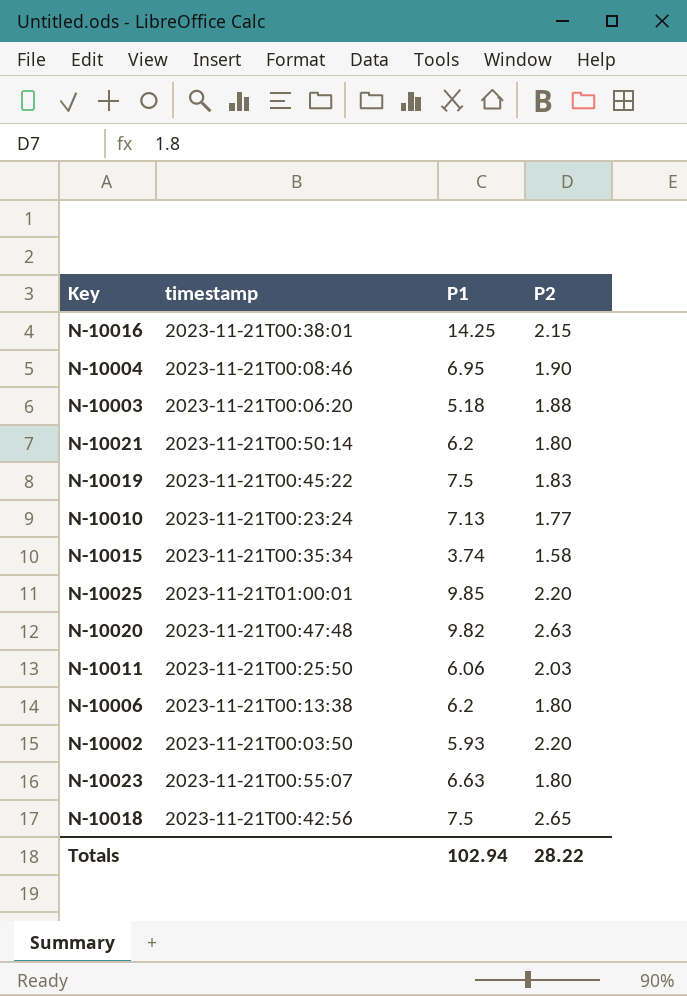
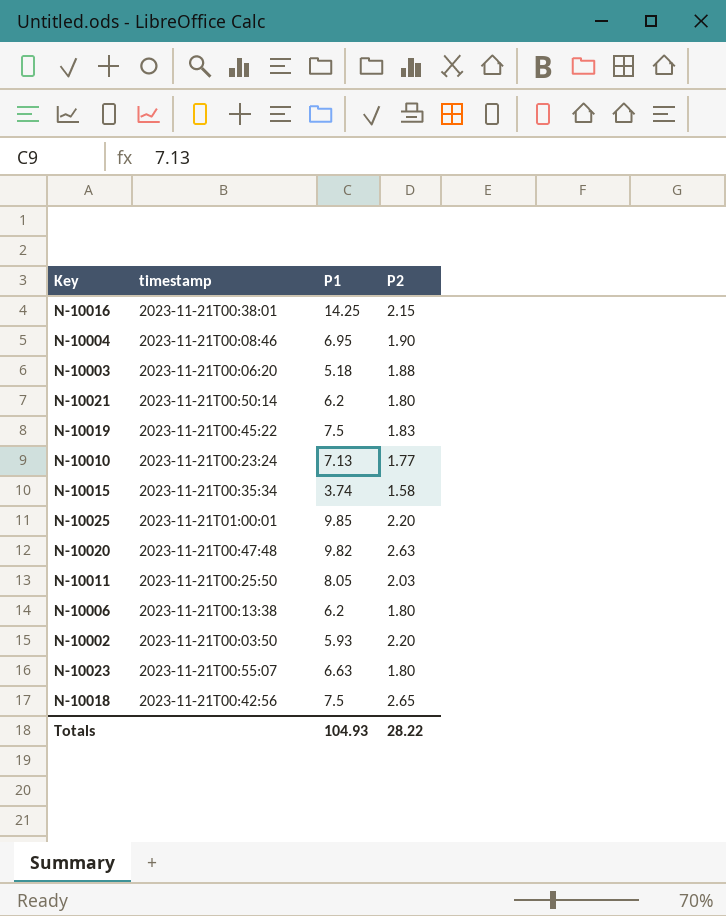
N-10011 | P1: 6.06 -> 8.05
Totals | P1: 102.94 -> 104.93

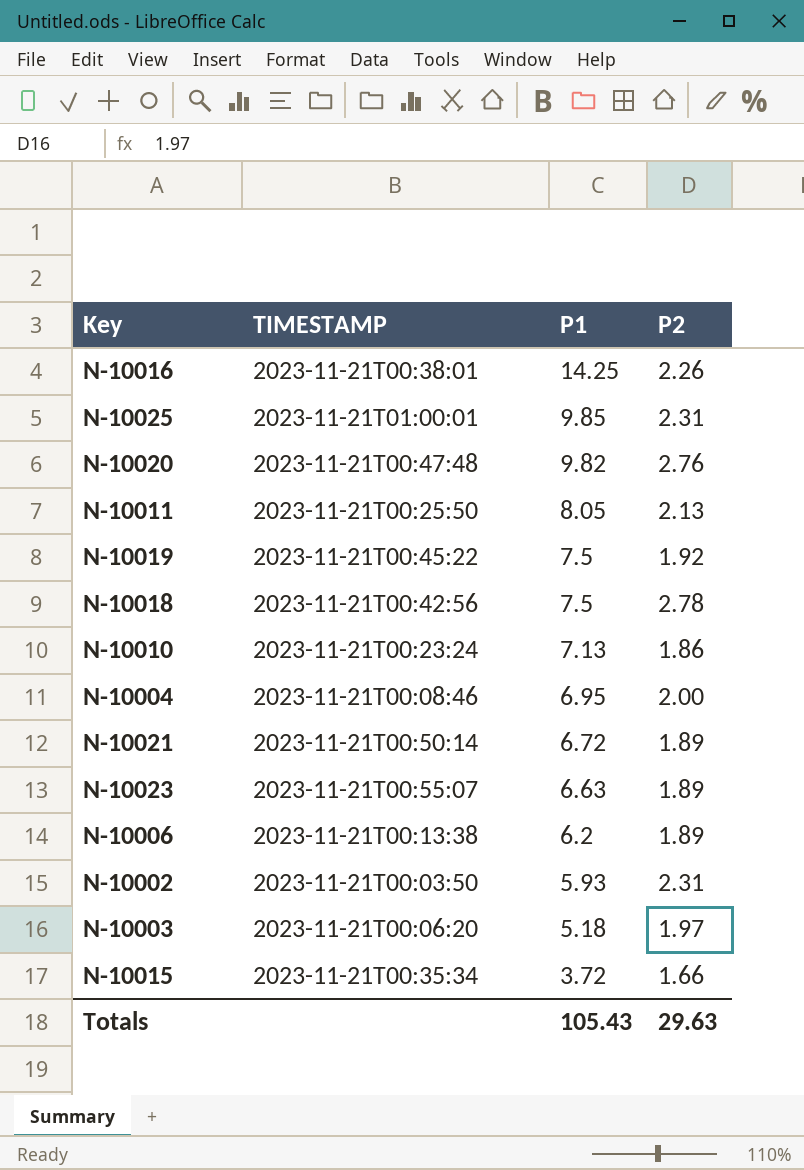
row order: none -> P1 descending
column name: timestamp -> TIMESTAMP
N-10016 | P2: 2.15 -> 2.26
N-10025 | P2: 2.20 -> 2.31
N-10020 | P2: 2.63 -> 2.76
N-10011 | P2: 2.03 -> 2.13
N-10019 | P2: 1.83 -> 1.92
N-10018 | P2: 2.65 -> 2.78
N-10010 | P2: 1.77 -> 1.86
N-10004 | P2: 1.90 -> 2.00
N-10021 | P1: 6.2 -> 6.72
N-10021 | P2: 1.80 -> 1.89
N-10023 | P2: 1.80 -> 1.89
N-10006 | P2: 1.80 -> 1.89
N-10002 | P2: 2.20 -> 2.31
N-10003 | P2: 1.88 -> 1.97
N-10015 | P1: 3.74 -> 3.72
N-10015 | P2: 1.58 -> 1.66
Totals | P1: 104.93 -> 105.43
Totals | P2: 28.22 -> 29.63

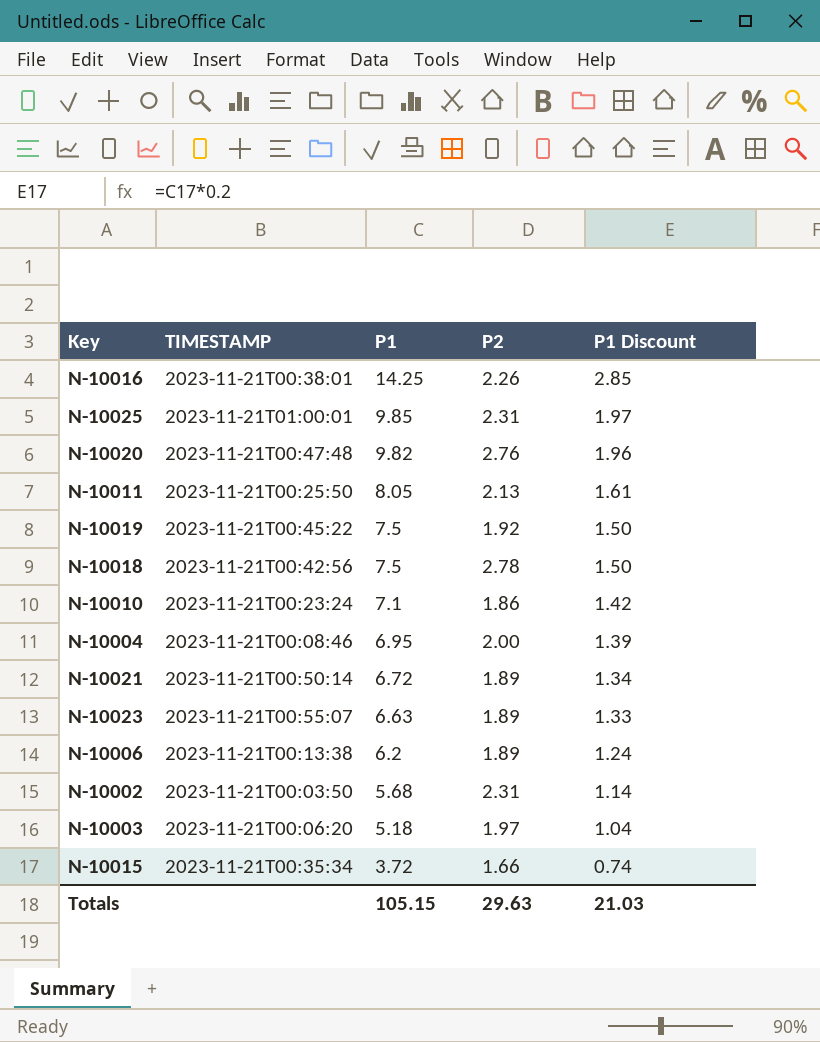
column P1 Discount | formula: none -> [P1] * 0.2
N-10010 | P1: 7.13 -> 7.1
N-10002 | P1: 5.93 -> 5.68
Totals | P1: 105.43 -> 105.15

